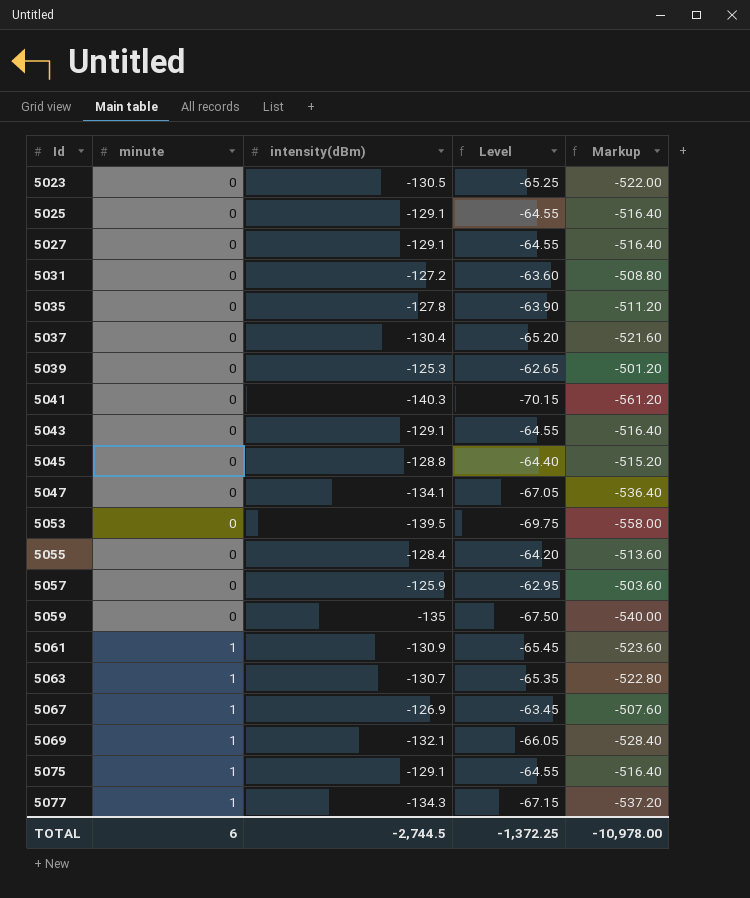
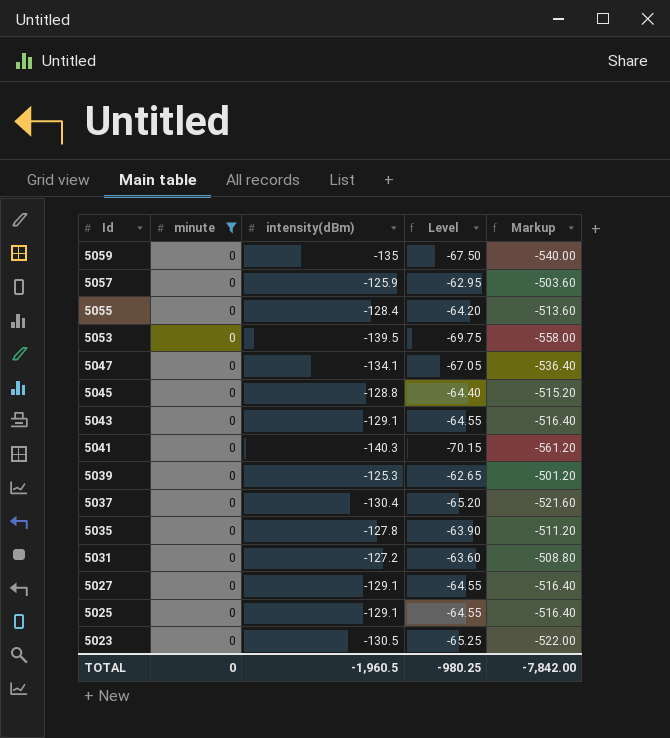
filter: none -> minute = 0
row order: Id ascending -> Id descending
TOTAL | minute: 6 -> 0
TOTAL | intensity(dBm): -2,744.5 -> -1,960.5
TOTAL | Level: -1,372.25 -> -980.25
TOTAL | Markup: -10,978.00 -> -7,842.00

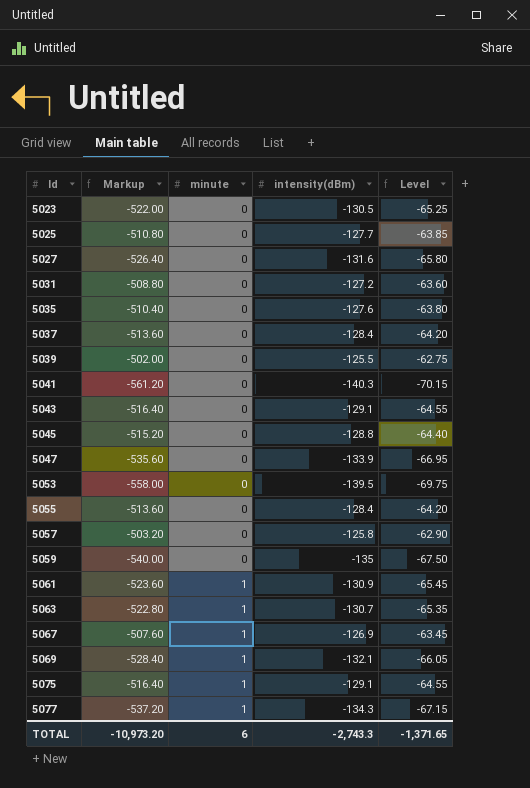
filter: minute = 0 -> none
row order: Id descending -> Id ascending
column Markup | position: 5 -> 2
5025 | Markup: -516.40 -> -510.80
5025 | intensity(dBm): -129.1 -> -127.7
5025 | Level: -64.55 -> -63.85
5027 | Markup: -516.40 -> -526.40
5027 | intensity(dBm): -129.1 -> -131.6
5027 | Level: -64.55 -> -65.80
5035 | Markup: -511.20 -> -510.40
5035 | intensity(dBm): -127.8 -> -127.6
5035 | Level: -63.90 -> -63.80
5037 | Markup: -521.60 -> -513.60
5037 | intensity(dBm): -130.4 -> -128.4
5037 | Level: -65.20 -> -64.20
5039 | Markup: -501.20 -> -502.00
5039 | intensity(dBm): -125.3 -> -125.5
5039 | Level: -62.65 -> -62.75
5047 | Markup: -536.40 -> -535.60
5047 | intensity(dBm): -134.1 -> -133.9
5047 | Level: -67.05 -> -66.95
5057 | Markup: -503.60 -> -503.20
5057 | intensity(dBm): -125.9 -> -125.8
5057 | Level: -62.95 -> -62.90
TOTAL | Markup: -7,842.00 -> -10,973.20
TOTAL | minute: 0 -> 6
TOTAL | intensity(dBm): -1,960.5 -> -2,743.3
TOTAL | Level: -980.25 -> -1,371.65

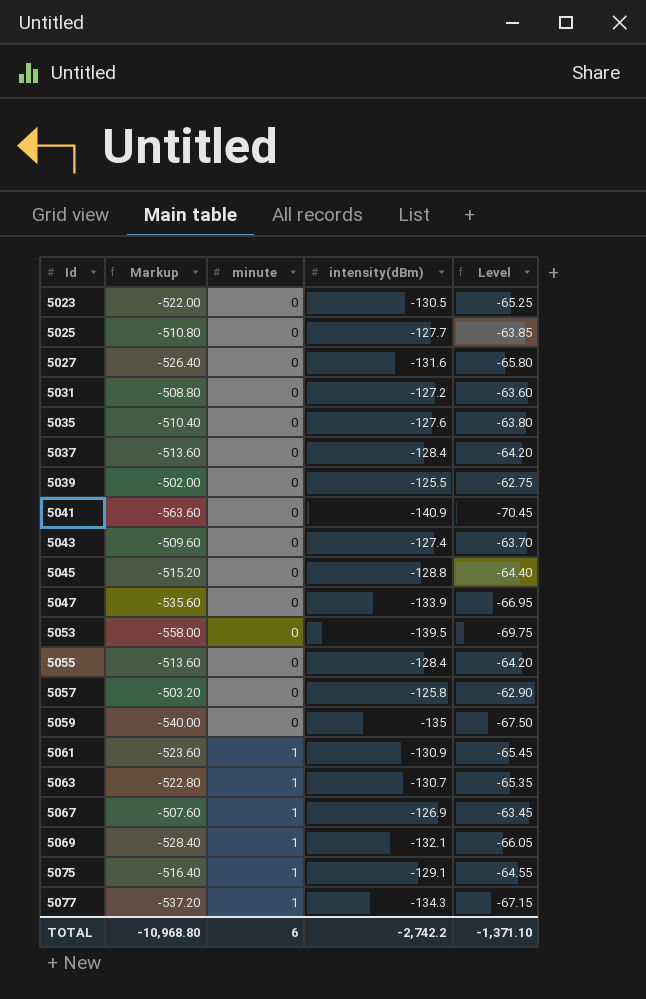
5041 | Markup: -561.20 -> -563.60
5041 | intensity(dBm): -140.3 -> -140.9
5041 | Level: -70.15 -> -70.45
5043 | Markup: -516.40 -> -509.60
5043 | intensity(dBm): -129.1 -> -127.4
5043 | Level: -64.55 -> -63.70
TOTAL | Markup: -10,973.20 -> -10,968.80
TOTAL | intensity(dBm): -2,743.3 -> -2,742.2
TOTAL | Level: -1,371.65 -> -1,371.10

